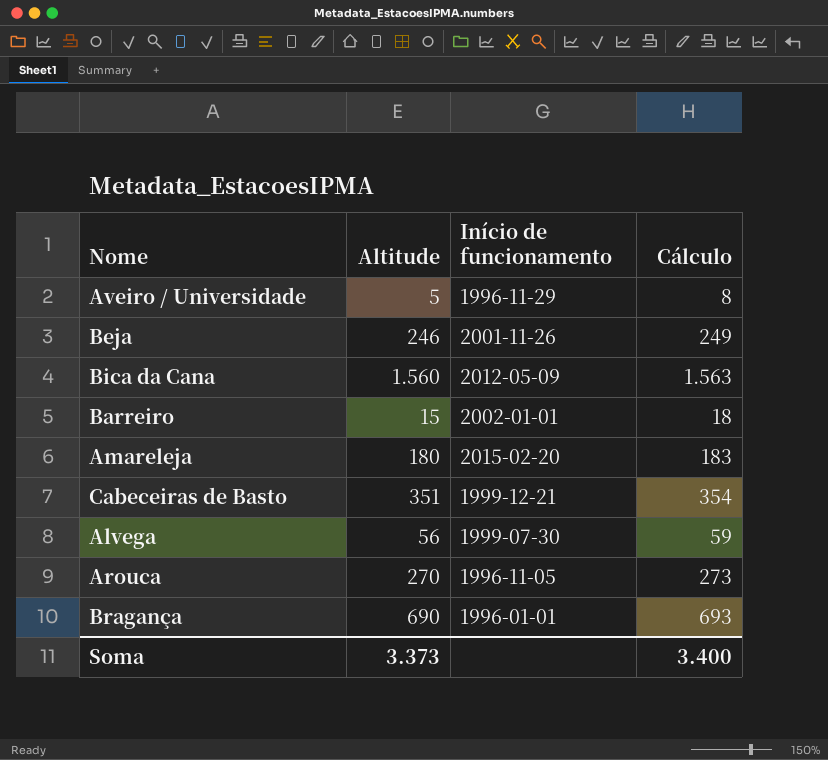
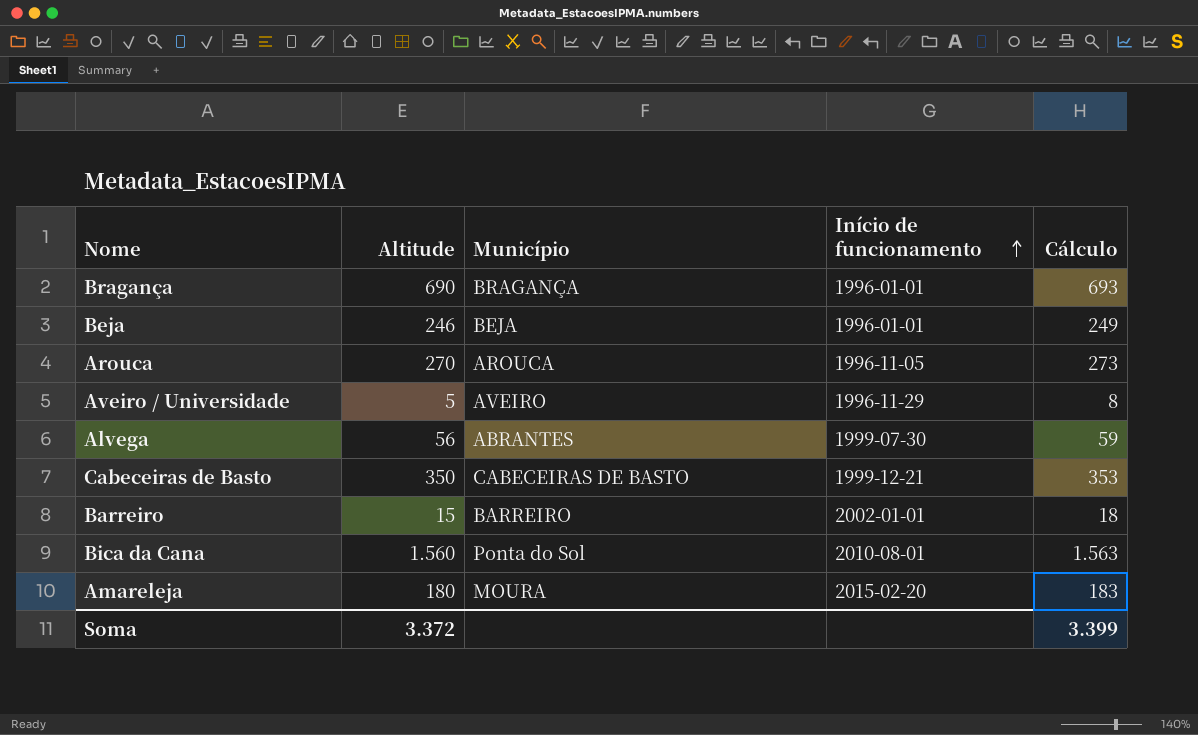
row order: none -> Início de funcionamento ascending
column Município | position: none -> 3
Beja | Início de funcionamento: 2001-11-26 -> 1996-01-01
Cabeceiras de Basto | Altitude: 351 -> 350
Cabeceiras de Basto | Cálculo: 354 -> 353
Bica da Cana | Início de funcionamento: 2012-05-09 -> 2010-08-01
Soma | Altitude: 3.373 -> 3.372
Soma | Cálculo: 3.400 -> 3.399

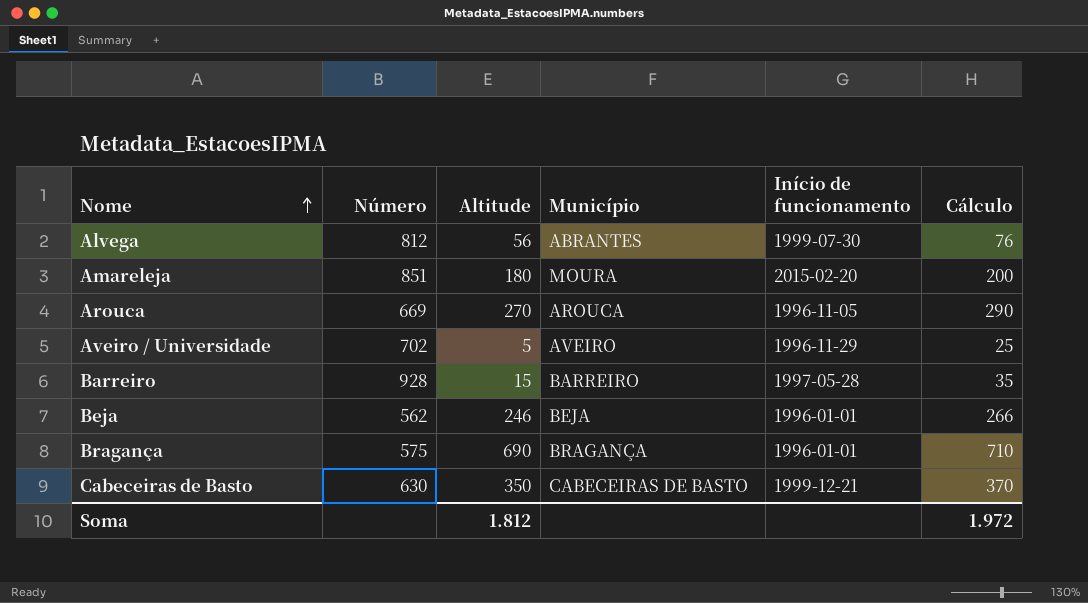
row order: Início de funcionamento ascending -> Nome ascending
column Número | position: none -> 2
column Cálculo | formula: [Altitude] + 3 -> [Altitude] + 20
row Bica da Cana: 1.560 | Ponta do Sol | 2010-08-01 | 1.563 -> none
Barreiro | Início de funcionamento: 2002-01-01 -> 1997-05-28
Soma | Altitude: 3.372 -> 1.812
Soma | Cálculo: 3.399 -> 1.972

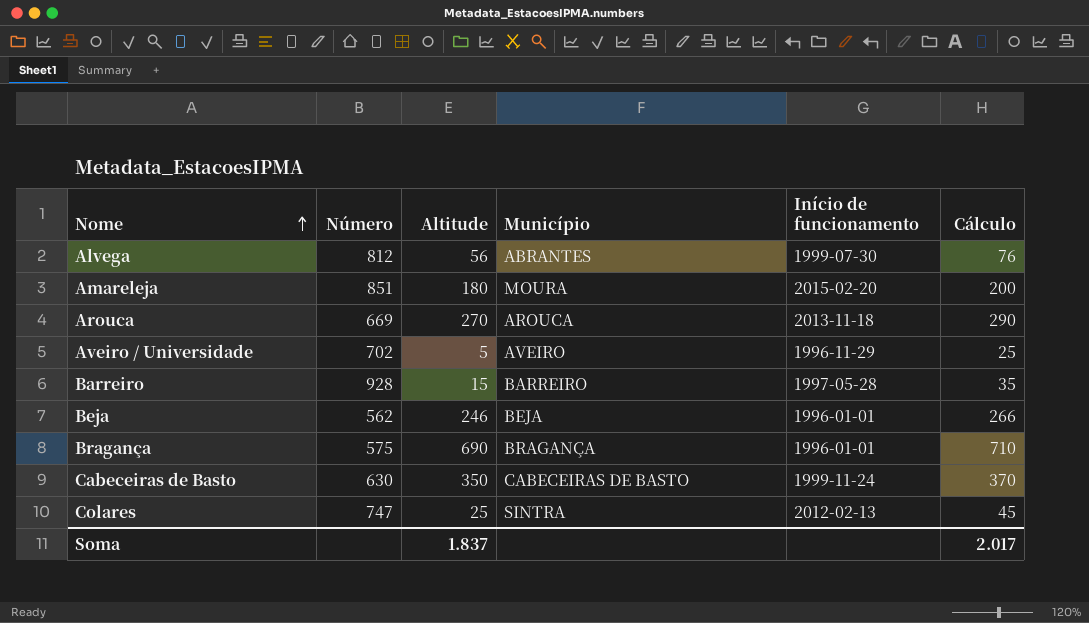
Arouca | Início de funcionamento: 1996-11-05 -> 2013-11-18
Cabeceiras de Basto | Início de funcionamento: 1999-12-21 -> 1999-11-24
row Colares: none -> 747 | 25 | SINTRA | 2012-02-13 | 45
Soma | Altitude: 1.812 -> 1.837
Soma | Cálculo: 1.972 -> 2.017

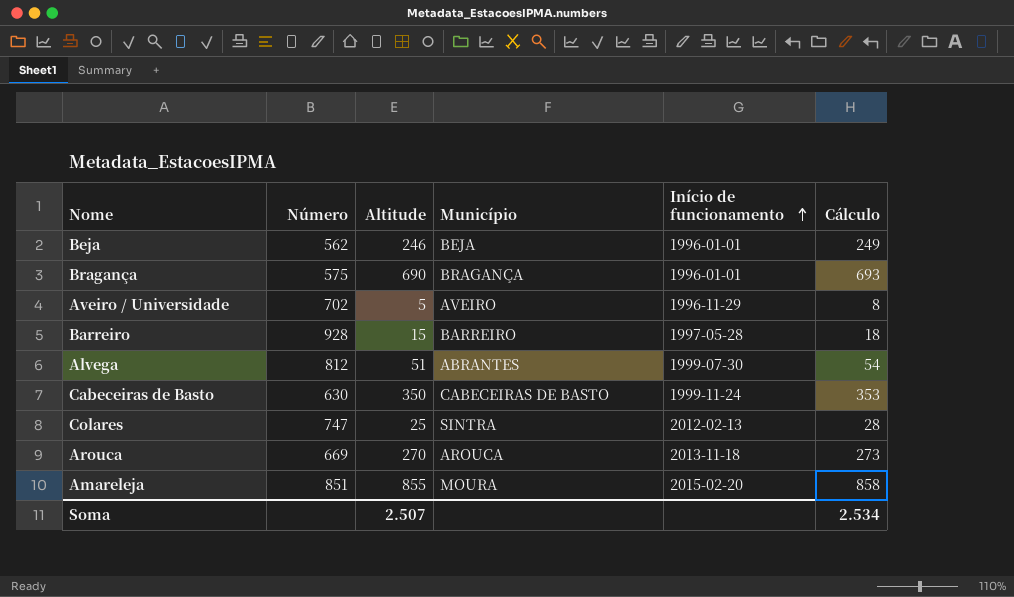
row order: Nome ascending -> Início de funcionamento ascending
column Cálculo | formula: [Altitude] + 20 -> [Altitude] + 3
Alvega | Altitude: 56 -> 51
Amareleja | Altitude: 180 -> 855
Soma | Altitude: 1.837 -> 2.507
Soma | Cálculo: 2.017 -> 2.534

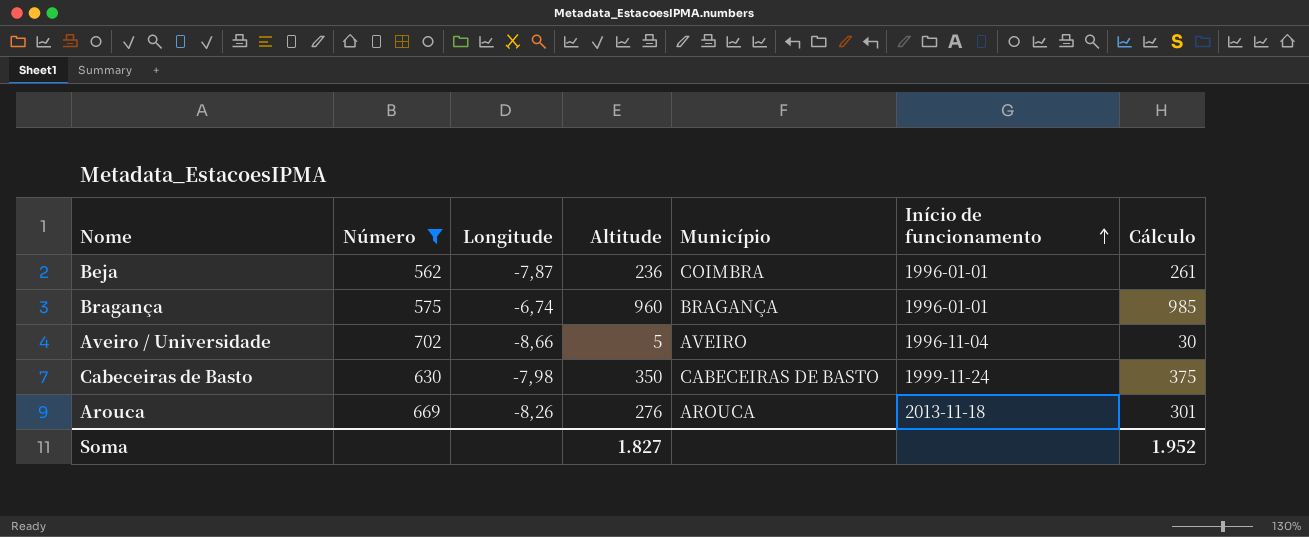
filter: none -> Número <= 702
column Longitude | position: none -> 3
column Cálculo | formula: [Altitude] + 3 -> [Altitude] + 25
Beja | Altitude: 246 -> 236
Beja | Município: BEJA -> COIMBRA
Bragança | Altitude: 690 -> 960
Aveiro / Universidade | Início de funcionamento: 1996-11-29 -> 1996-11-04
Arouca | Altitude: 270 -> 276
Soma | Altitude: 2.507 -> 1.827
Soma | Cálculo: 2.534 -> 1.952

